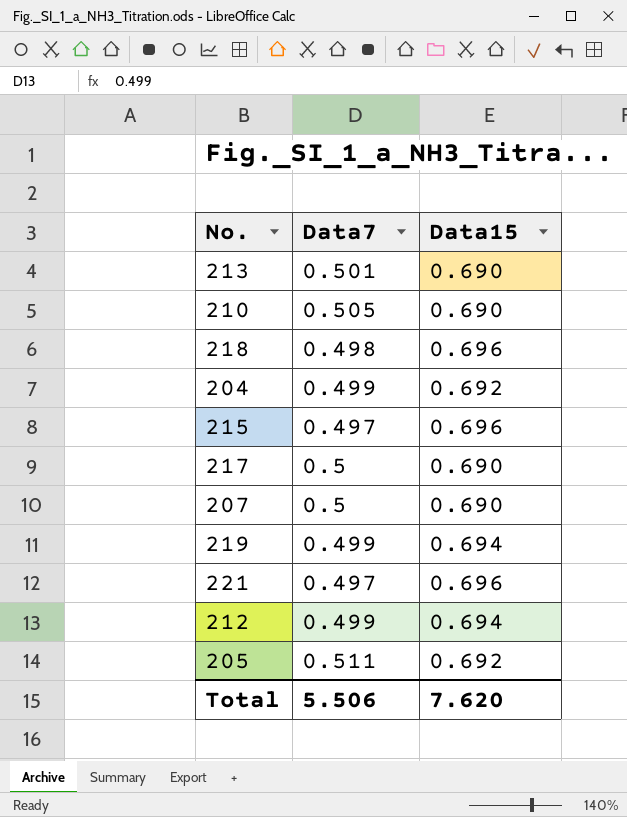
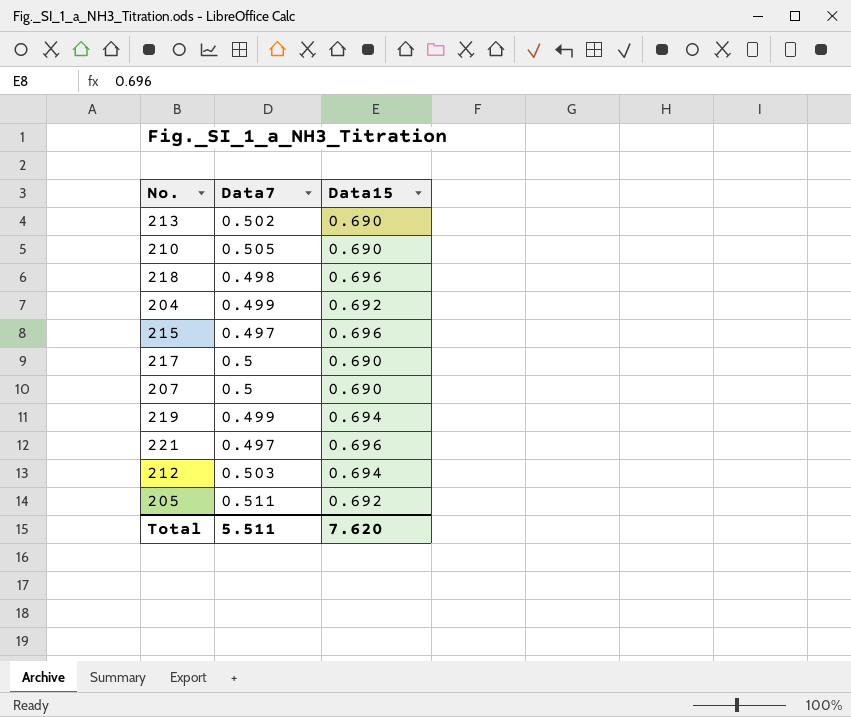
213 | Data7: 0.501 -> 0.502
212 | Data7: 0.499 -> 0.503
Total | Data7: 5.506 -> 5.511

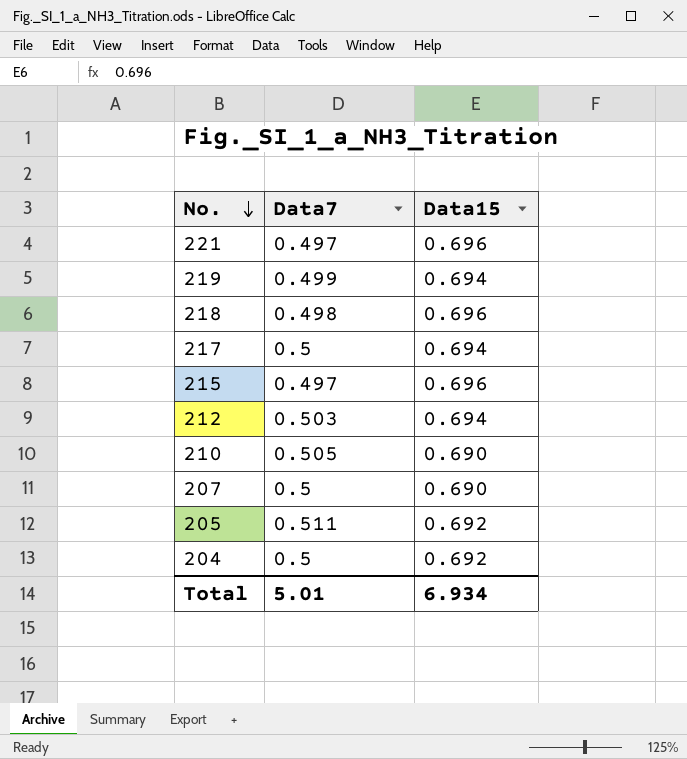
row order: none -> No. descending
row 213: 0.502 | 0.690 -> none
217 | Data15: 0.690 -> 0.694
204 | Data7: 0.499 -> 0.5
Total | Data7: 5.511 -> 5.01
Total | Data15: 7.620 -> 6.934

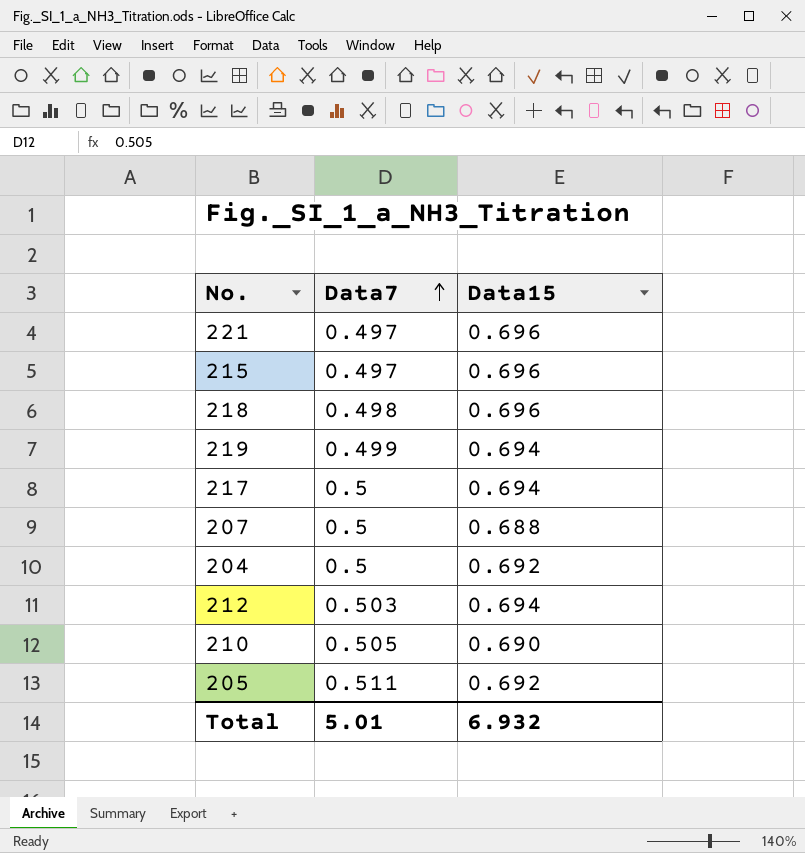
row order: No. descending -> Data7 ascending
207 | Data15: 0.690 -> 0.688
Total | Data15: 6.934 -> 6.932

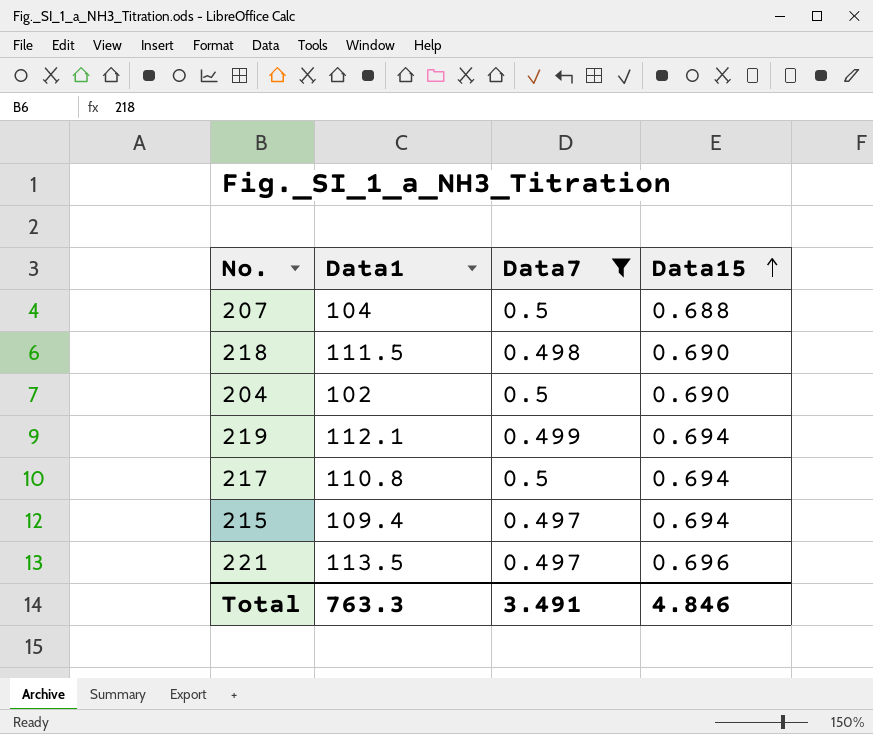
filter: none -> Data7 <= 0.5
row order: Data7 ascending -> Data15 ascending
column Data1 | position: none -> 2
218 | Data15: 0.696 -> 0.690
204 | Data15: 0.692 -> 0.690
215 | Data15: 0.696 -> 0.694
Total | Data7: 5.01 -> 3.491
Total | Data15: 6.932 -> 4.846

